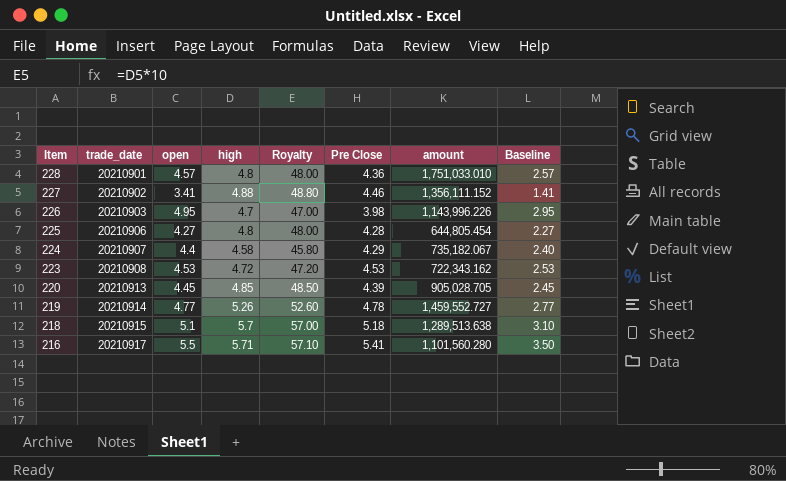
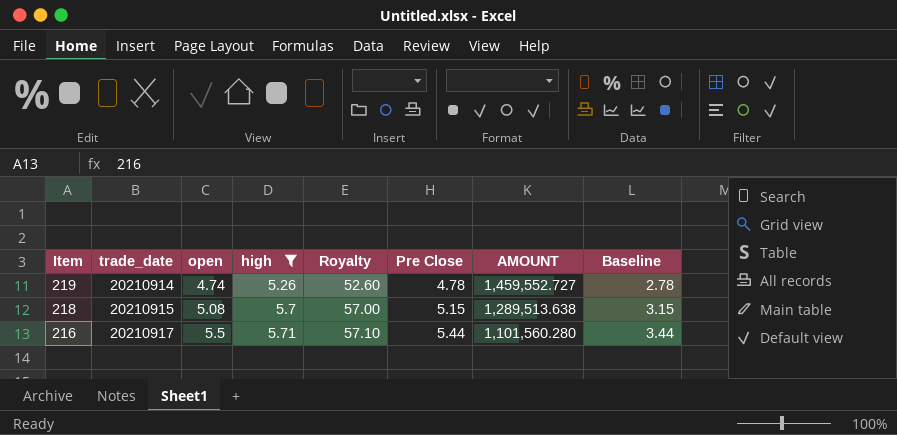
filter: none -> high >= 5.26
column name: amount -> AMOUNT
column Baseline | formula: [open] - 2 -> [Pre Close] - 2
219 | open: 4.77 -> 4.74
218 | open: 5.1 -> 5.08
218 | Pre Close: 5.18 -> 5.15
216 | Pre Close: 5.41 -> 5.44

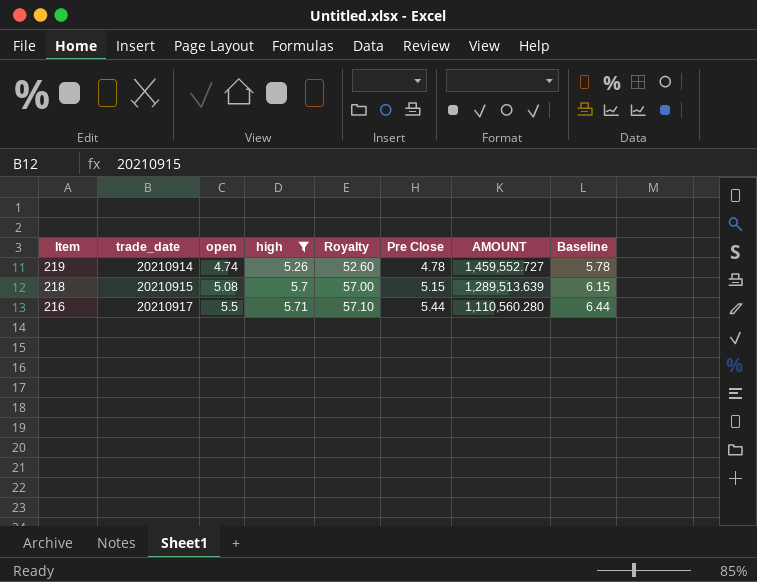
column Baseline | formula: [Pre Close] - 2 -> [Pre Close] + 1
218 | AMOUNT: 1,289,513.638 -> 1,289,513.639
216 | AMOUNT: 1,101,560.280 -> 1,110,560.280

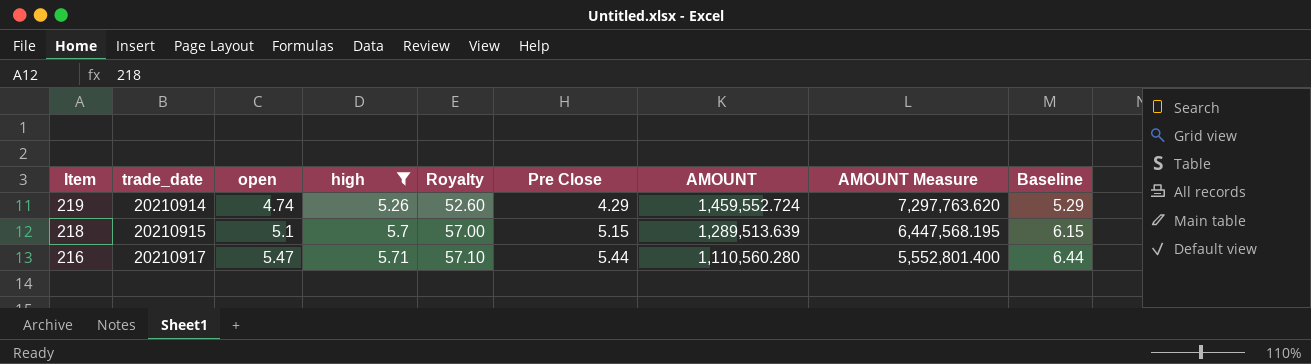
column AMOUNT Measure | formula: none -> [AMOUNT] * 5
219 | Pre Close: 4.78 -> 4.29
219 | AMOUNT: 1,459,552.727 -> 1,459,552.724
219 | Baseline: 5.78 -> 5.29
218 | open: 5.08 -> 5.1
216 | open: 5.5 -> 5.47

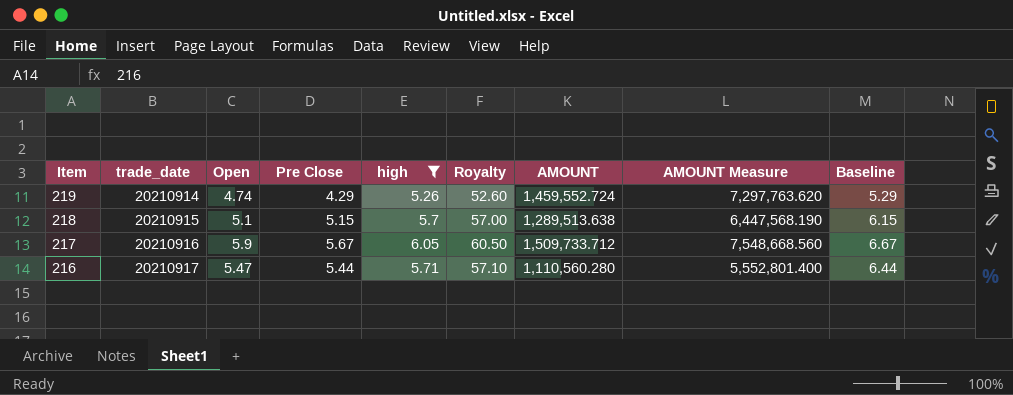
column name: open -> Open
column Pre Close | position: 6 -> 4
218 | AMOUNT: 1,289,513.639 -> 1,289,513.638
218 | AMOUNT Measure: 6,447,568.195 -> 6,447,568.190
row 217: none -> 20210916 | 5.9 | 5.67 | 6.05 | 60.50 | 1,509,733.712 | 7,548,668.560 | 6.67

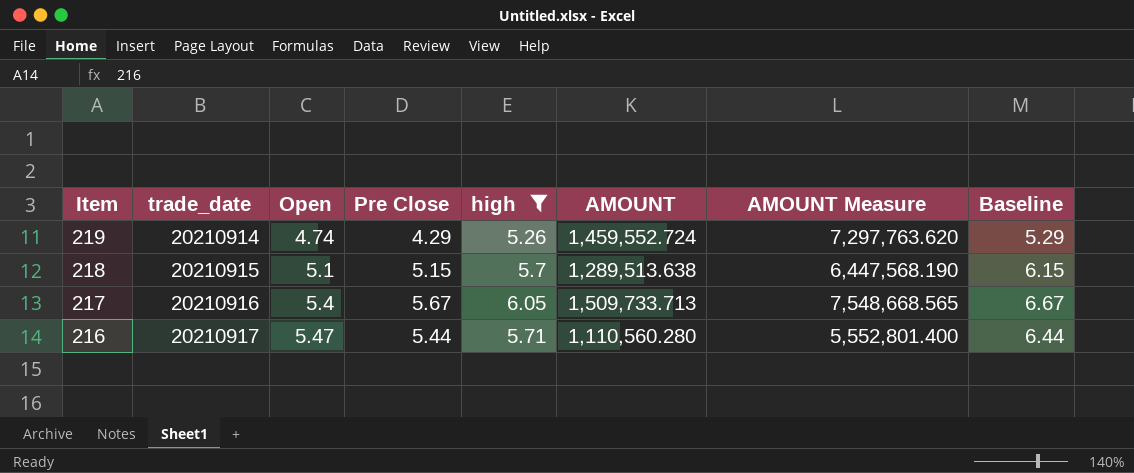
column Royalty | formula: [high] * 10 -> none
217 | Open: 5.9 -> 5.4
217 | AMOUNT: 1,509,733.712 -> 1,509,733.713
217 | AMOUNT Measure: 7,548,668.560 -> 7,548,668.565

